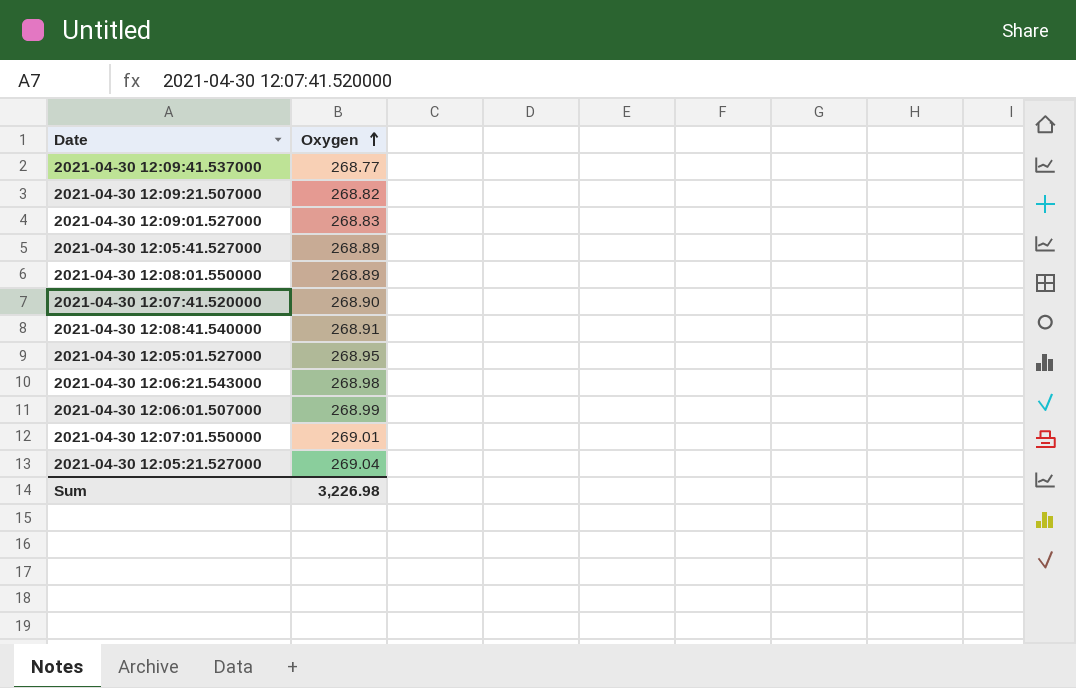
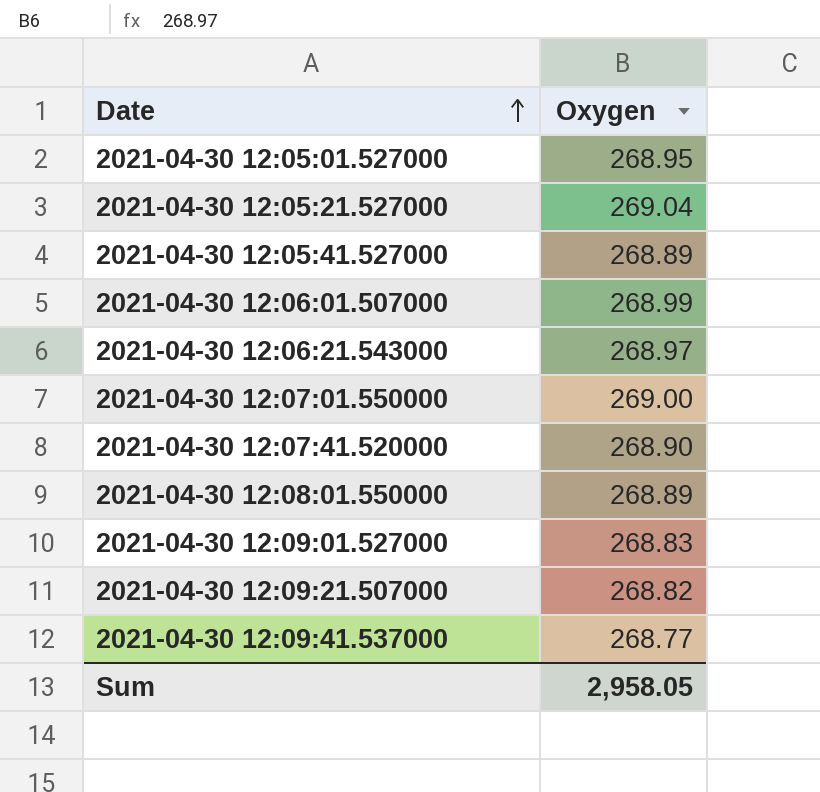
row order: Oxygen ascending -> Date ascending
row 2021-04-30 12:08:41.540000: 268.91 -> none
2021-04-30 12:06:21.543000 | Oxygen: 268.98 -> 268.97
2021-04-30 12:07:01.550000 | Oxygen: 269.01 -> 269.00
Sum | Oxygen: 3,226.98 -> 2,958.05

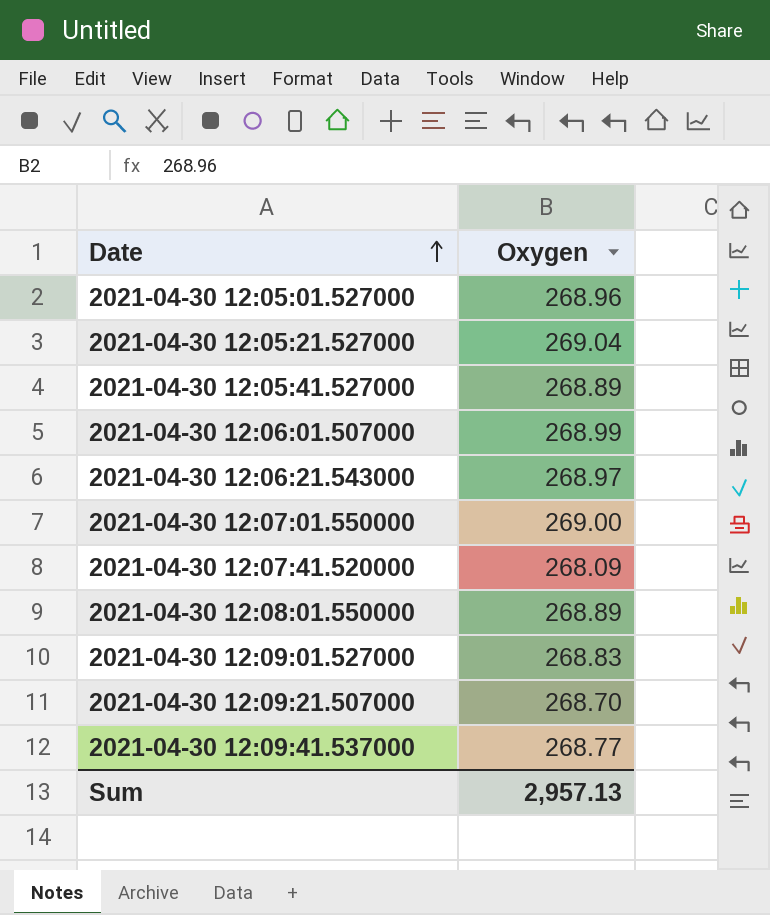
2021-04-30 12:05:01.527000 | Oxygen: 268.95 -> 268.96
2021-04-30 12:07:41.520000 | Oxygen: 268.90 -> 268.09
2021-04-30 12:09:21.507000 | Oxygen: 268.82 -> 268.70
Sum | Oxygen: 2,958.05 -> 2,957.13

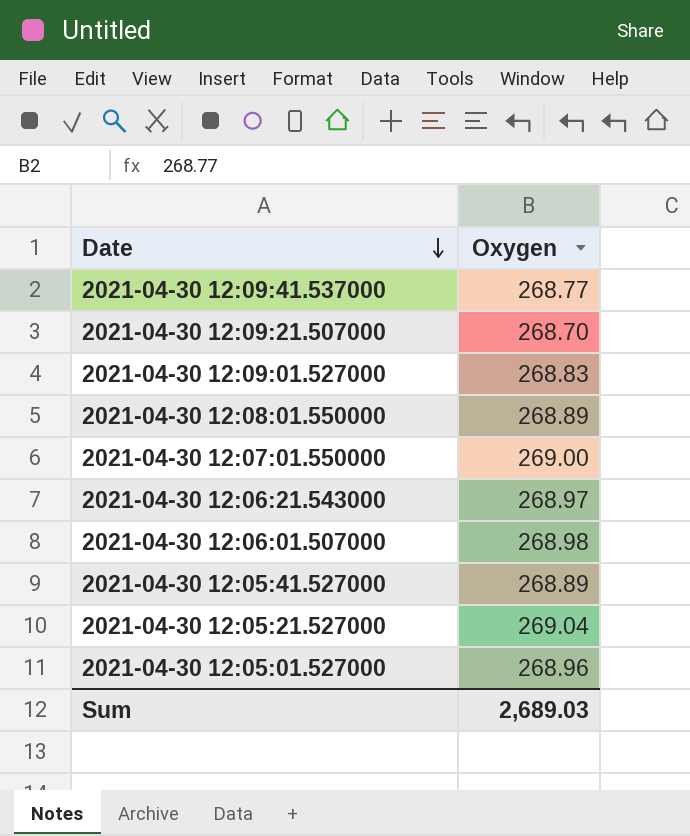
row order: Date ascending -> Date descending
row 2021-04-30 12:07:41.520000: 268.09 -> none
2021-04-30 12:06:01.507000 | Oxygen: 268.99 -> 268.98
Sum | Oxygen: 2,957.13 -> 2,689.03

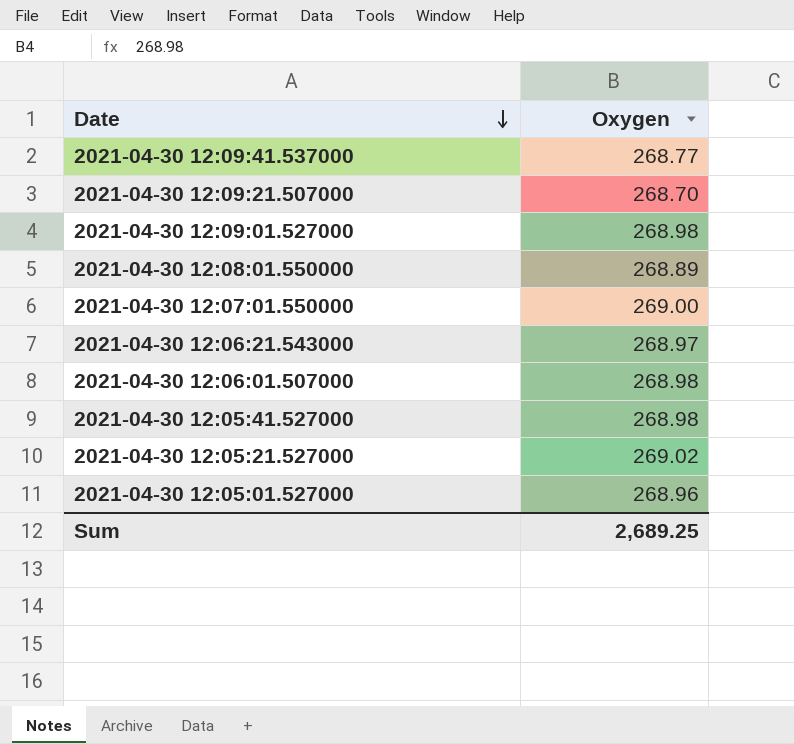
2021-04-30 12:09:01.527000 | Oxygen: 268.83 -> 268.98
2021-04-30 12:05:41.527000 | Oxygen: 268.89 -> 268.98
2021-04-30 12:05:21.527000 | Oxygen: 269.04 -> 269.02
Sum | Oxygen: 2,689.03 -> 2,689.25

